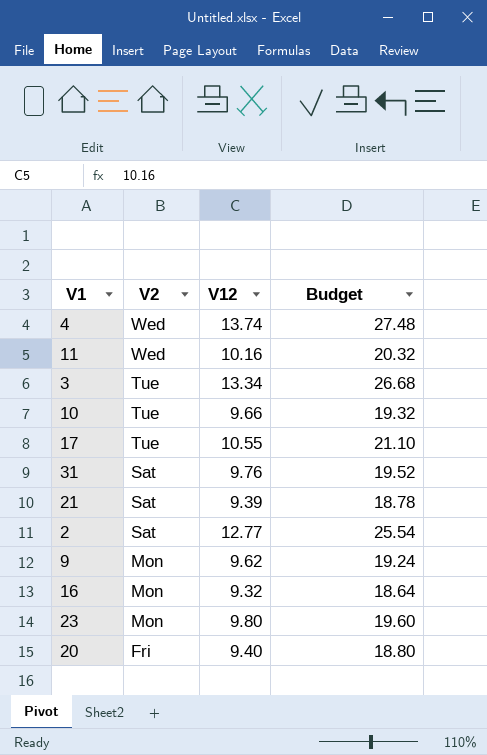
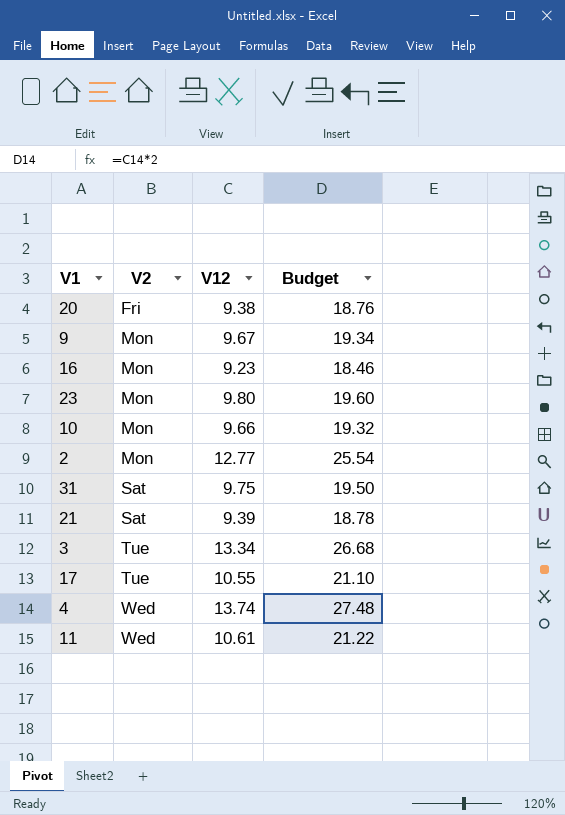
row order: V2 descending -> V2 ascending
20 | V12: 9.40 -> 9.38
20 | Budget: 18.80 -> 18.76
9 | V12: 9.62 -> 9.67
9 | Budget: 19.24 -> 19.34
16 | V12: 9.32 -> 9.23
16 | Budget: 18.64 -> 18.46
10 | V2: Tue -> Mon
2 | V2: Sat -> Mon
31 | V12: 9.76 -> 9.75
31 | Budget: 19.52 -> 19.50
11 | V12: 10.16 -> 10.61
11 | Budget: 20.32 -> 21.22

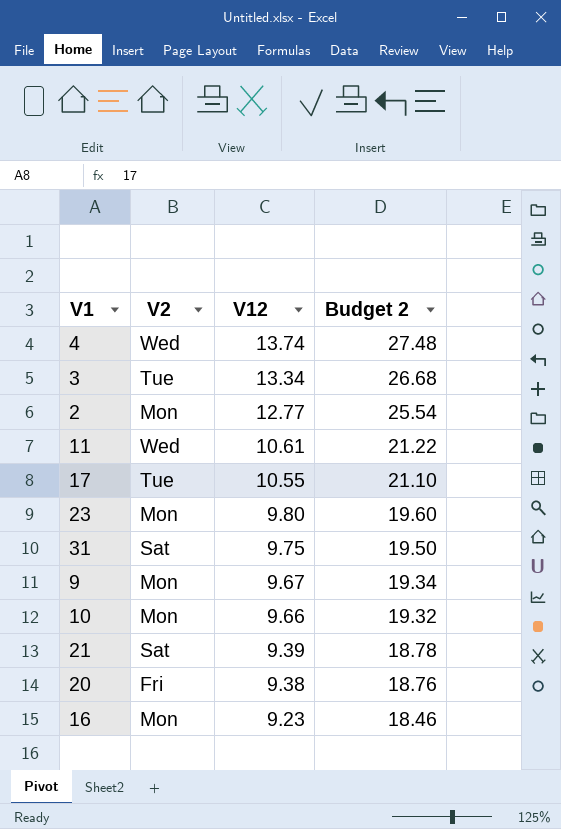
row order: V2 ascending -> V12 descending
column name: Budget -> Budget 2

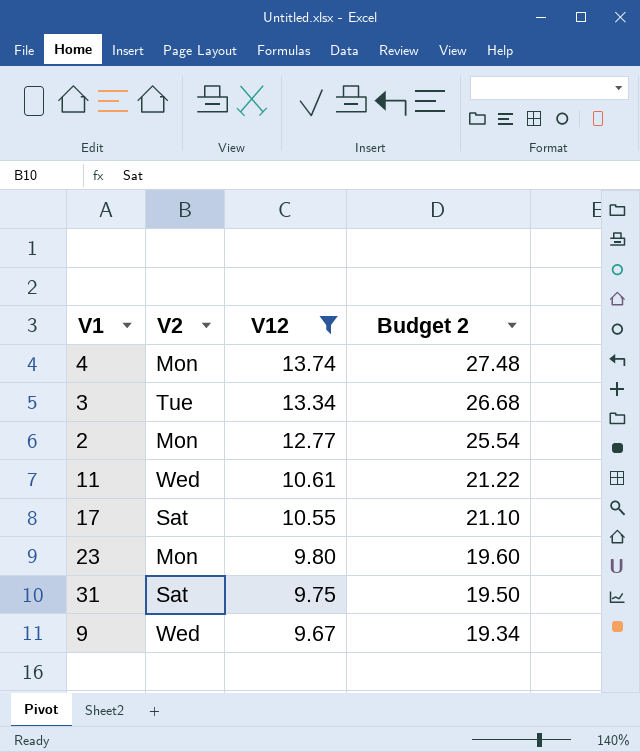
filter: none -> V12 >= 9.67
4 | V2: Wed -> Mon
17 | V2: Tue -> Sat
9 | V2: Mon -> Wed

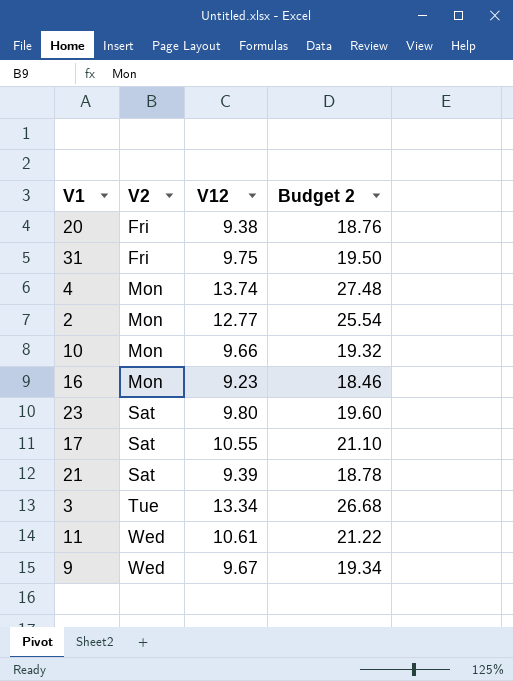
filter: V12 >= 9.67 -> none
row order: V12 descending -> V2 ascending
31 | V2: Sat -> Fri
23 | V2: Mon -> Sat

